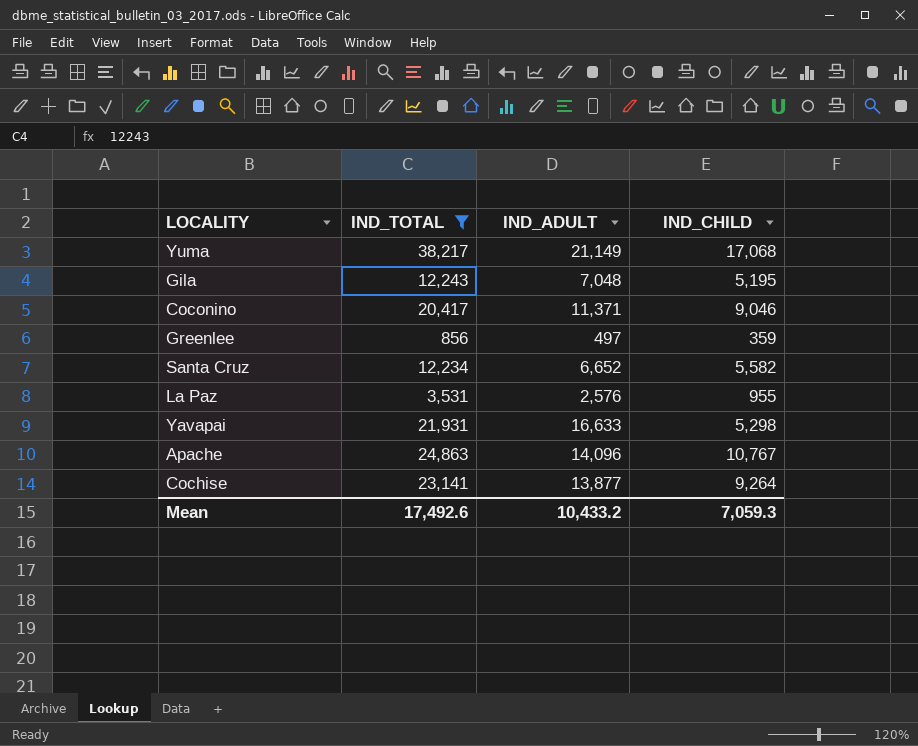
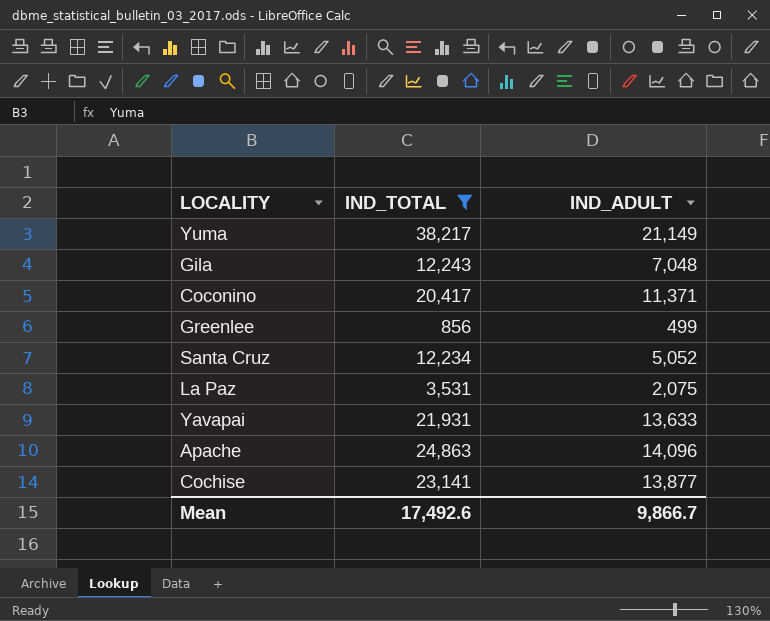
column IND_CHILD | formula: [IND_TOTAL] - [IND_ADULT] -> none
Greenlee | IND_ADULT: 497 -> 499
Santa Cruz | IND_ADULT: 6,652 -> 5,052
La Paz | IND_ADULT: 2,576 -> 2,075
Yavapai | IND_ADULT: 16,633 -> 13,633
Mean | IND_ADULT: 10,433.2 -> 9,866.7

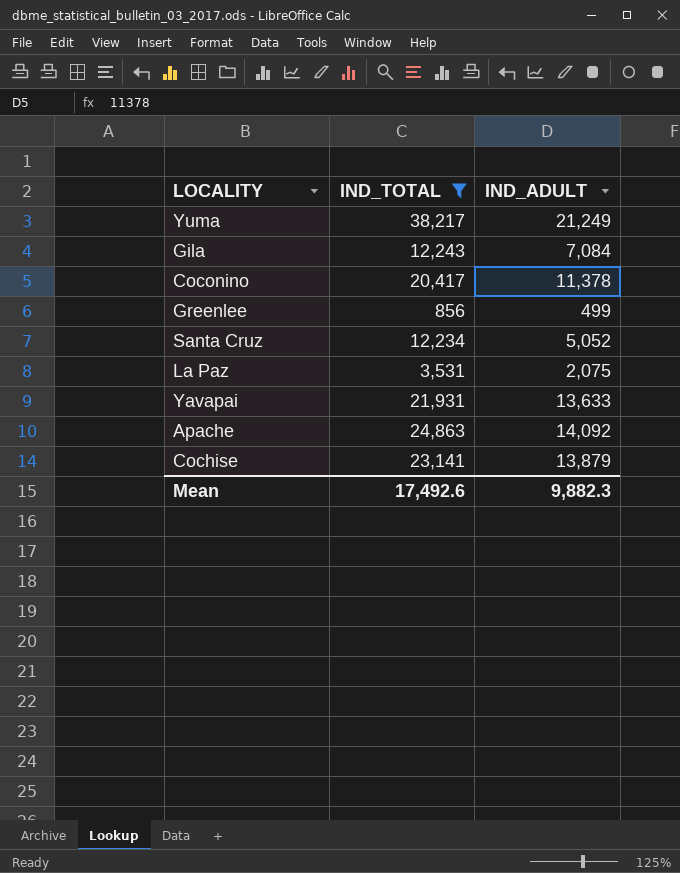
Yuma | IND_ADULT: 21,149 -> 21,249
Gila | IND_ADULT: 7,048 -> 7,084
Coconino | IND_ADULT: 11,371 -> 11,378
Apache | IND_ADULT: 14,096 -> 14,092
Cochise | IND_ADULT: 13,877 -> 13,879
Mean | IND_ADULT: 9,866.7 -> 9,882.3

